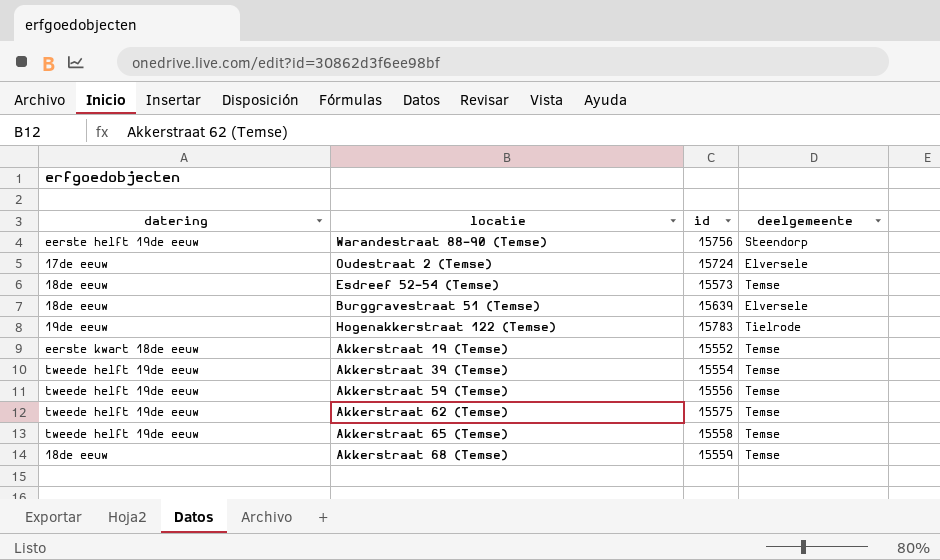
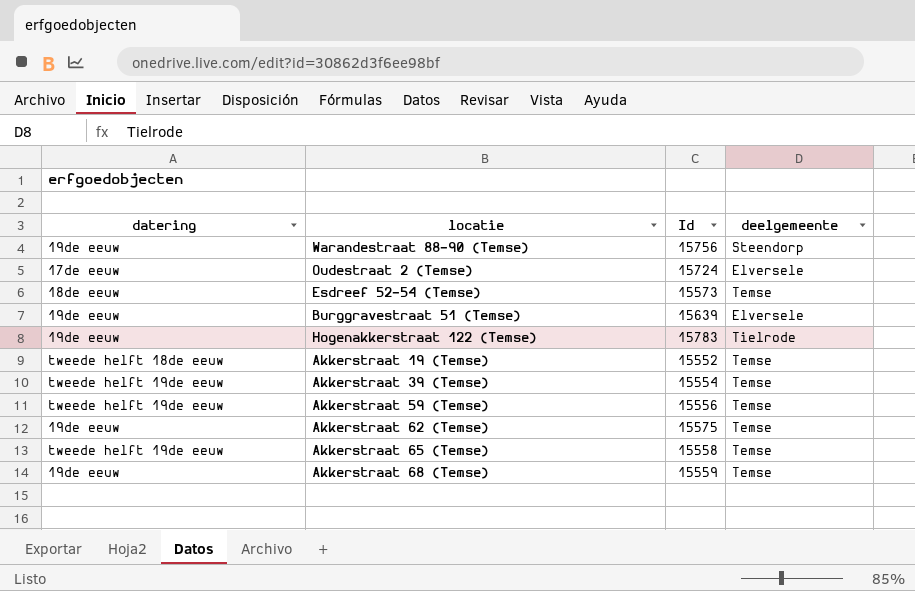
column name: id -> Id
Warandestraat 88-90 (Temse) | datering: eerste helft 19de eeuw -> 19de eeuw
Burggravestraat 51 (Temse) | datering: 18de eeuw -> 19de eeuw
Akkerstraat 19 (Temse) | datering: eerste kwart 18de eeuw -> tweede helft 18de eeuw
Akkerstraat 62 (Temse) | datering: tweede helft 19de eeuw -> 19de eeuw
Akkerstraat 68 (Temse) | datering: 18de eeuw -> 19de eeuw

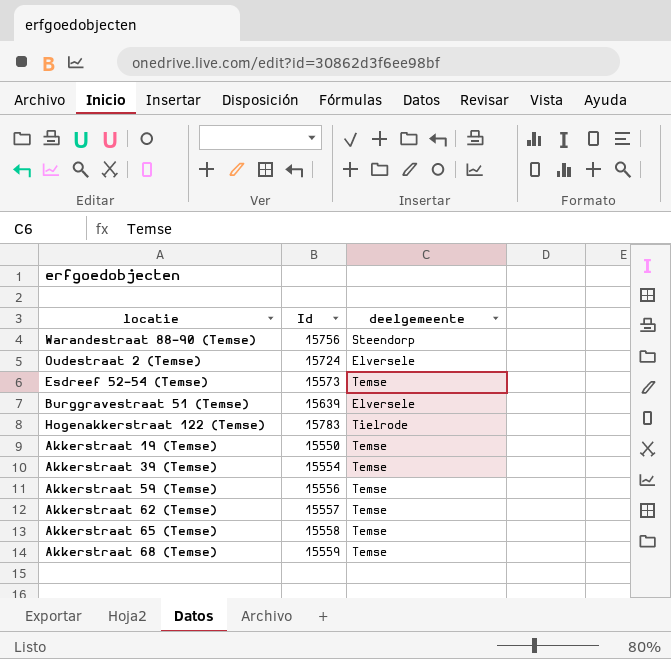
column datering | position: 1 -> none
Akkerstraat 19 (Temse) | Id: 15552 -> 15550
Akkerstraat 62 (Temse) | Id: 15575 -> 15557

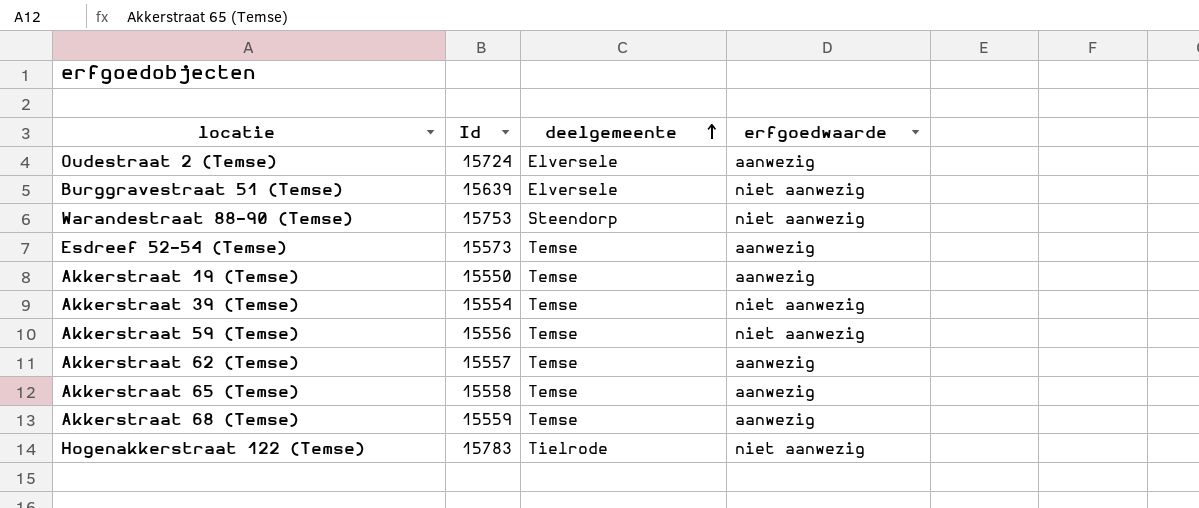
row order: none -> deelgemeente ascending
column erfgoedwaarde | position: none -> 4
Warandestraat 88-90 (Temse) | Id: 15756 -> 15753

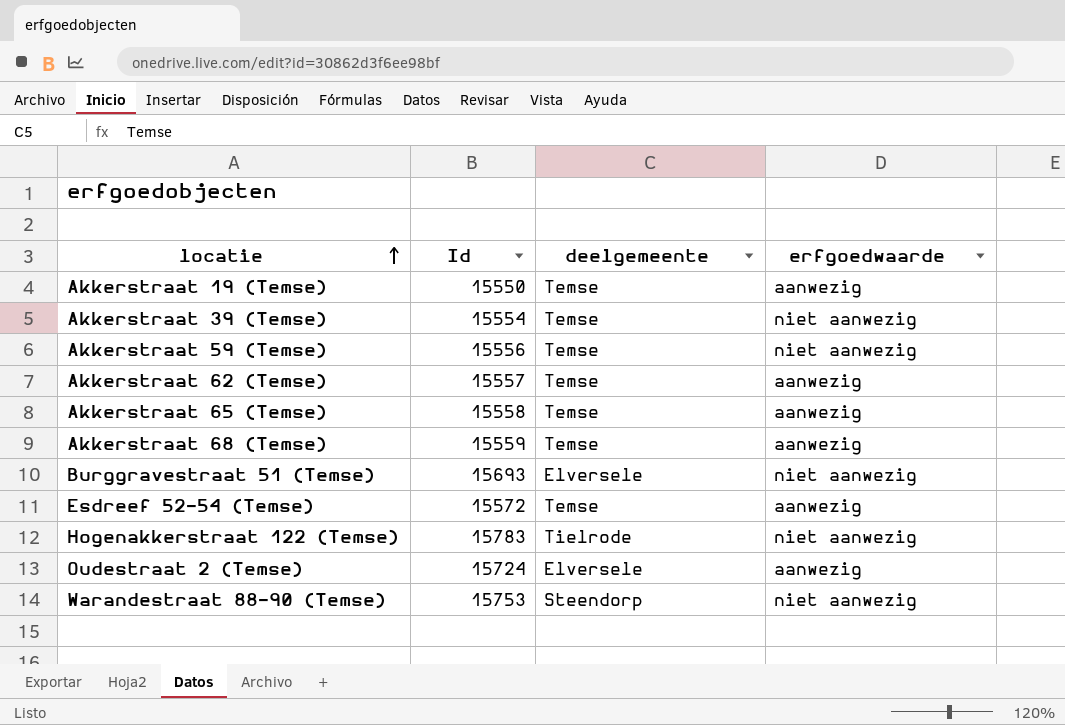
row order: deelgemeente ascending -> locatie ascending
Burggravestraat 51 (Temse) | Id: 15639 -> 15693
Esdreef 52-54 (Temse) | Id: 15573 -> 15572

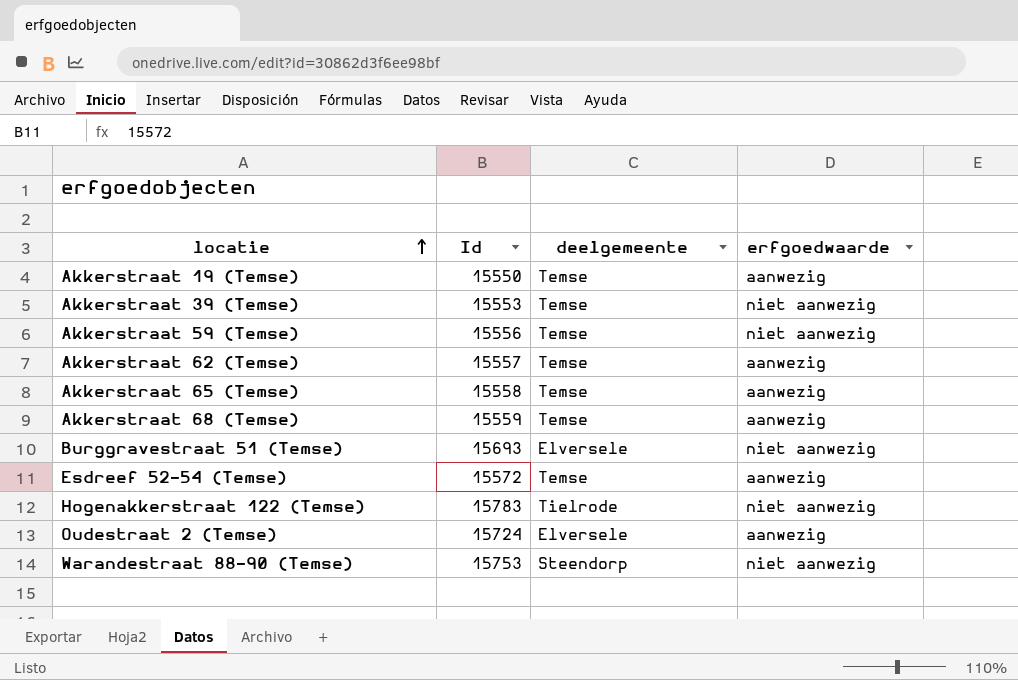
Akkerstraat 39 (Temse) | Id: 15554 -> 15553

